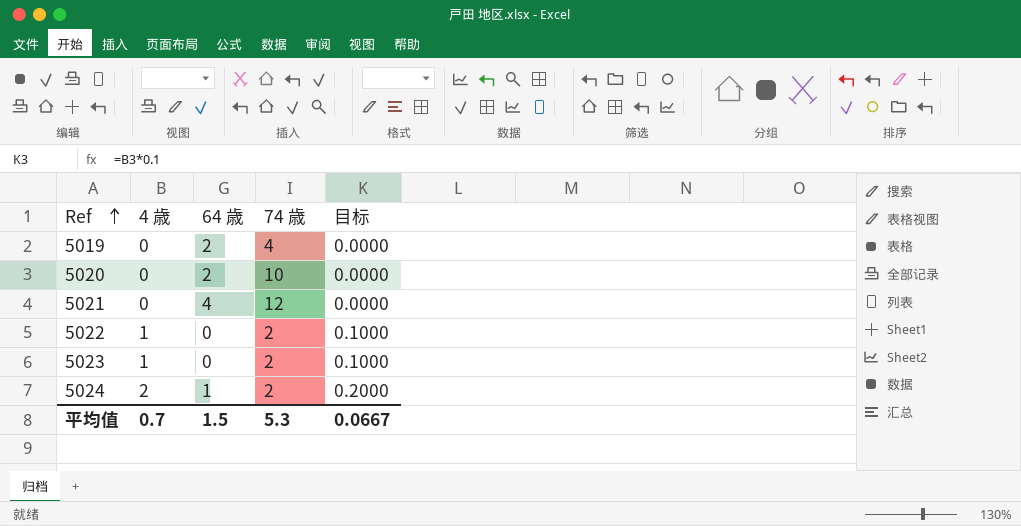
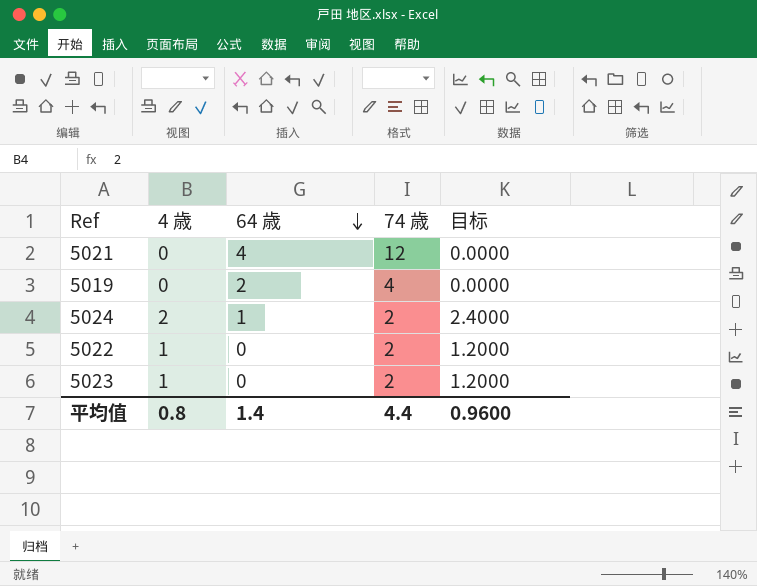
row order: Ref ascending -> 64 歳 descending
column 目标 | formula: [4 歳] * 0.1 -> [4 歳] * 1.2
row 5020: 0 | 2 | 10 | 0.0000 -> none
平均值 | 4 歳: 0.7 -> 0.8
平均值 | 64 歳: 1.5 -> 1.4
平均值 | 74 歳: 5.3 -> 4.4
平均值 | 目标: 0.0667 -> 0.9600

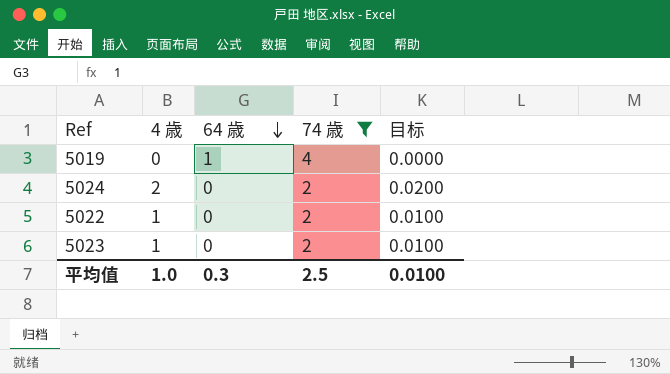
filter: none -> 74 歳 != 12
column 目标 | formula: [4 歳] * 1.2 -> [4 歳] * 0.01
5019 | 64 歳: 2 -> 1
5024 | 64 歳: 1 -> 0
平均值 | 4 歳: 0.8 -> 1.0
平均值 | 64 歳: 1.4 -> 0.3
平均值 | 74 歳: 4.4 -> 2.5
平均值 | 目标: 0.9600 -> 0.0100

